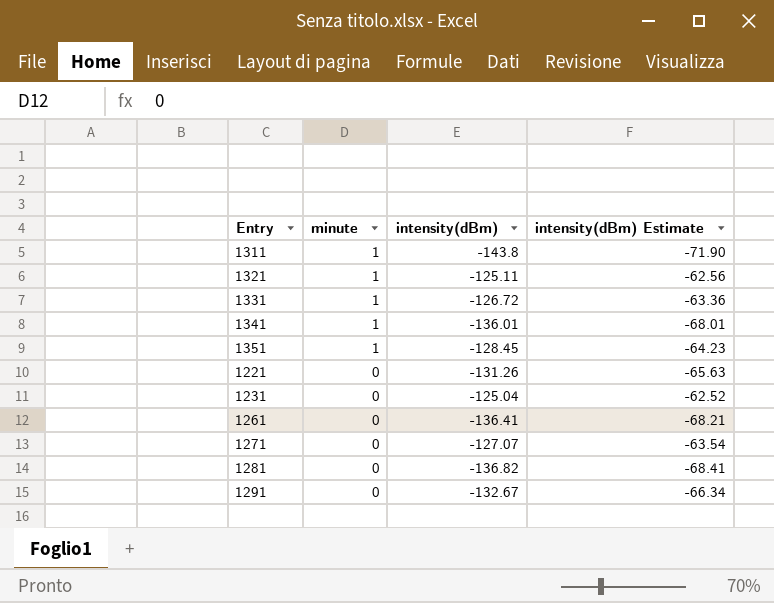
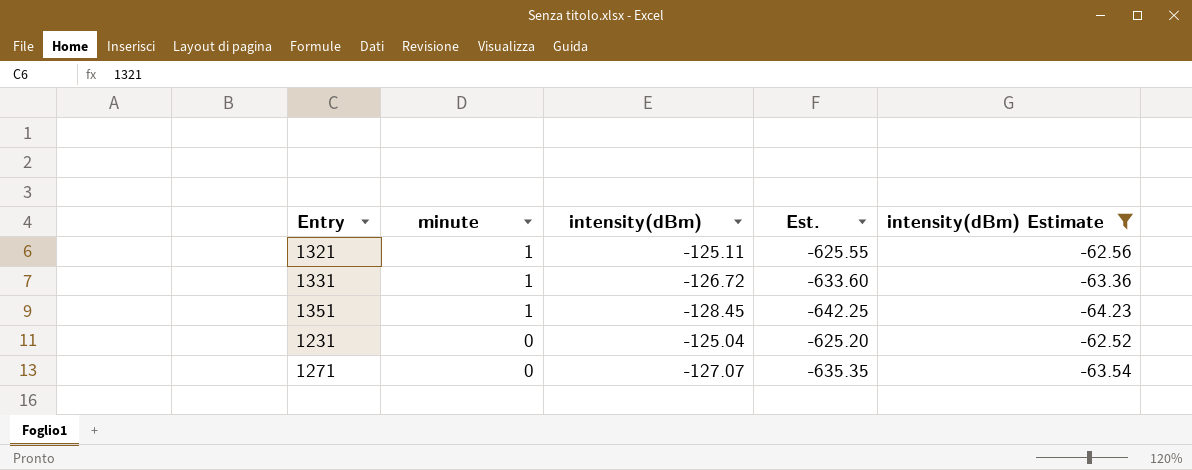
filter: none -> intensity(dBm) Estimate >= -64.23
column Est. | formula: none -> [intensity(dBm)] * 5

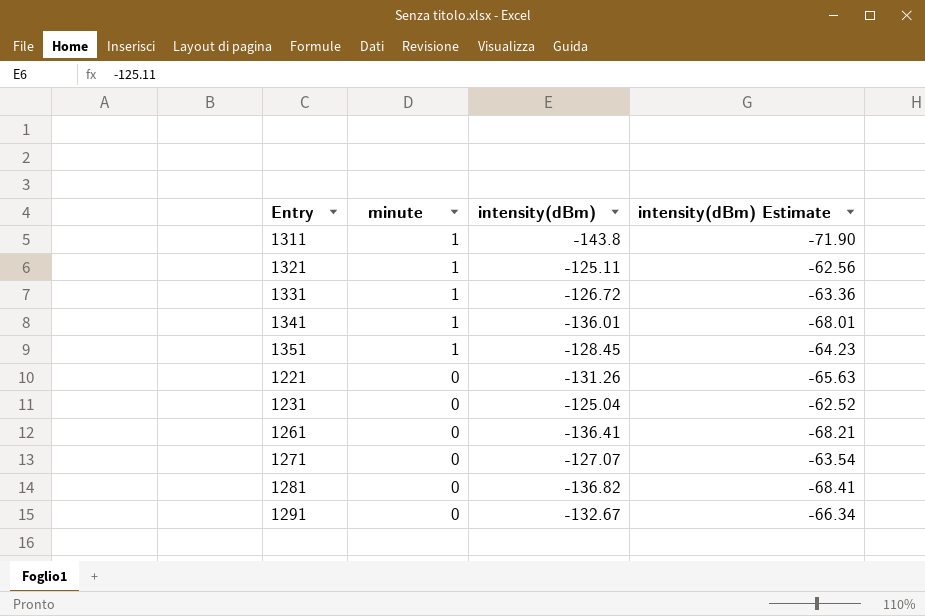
filter: intensity(dBm) Estimate >= -64.23 -> none
column Est. | formula: [intensity(dBm)] * 5 -> none

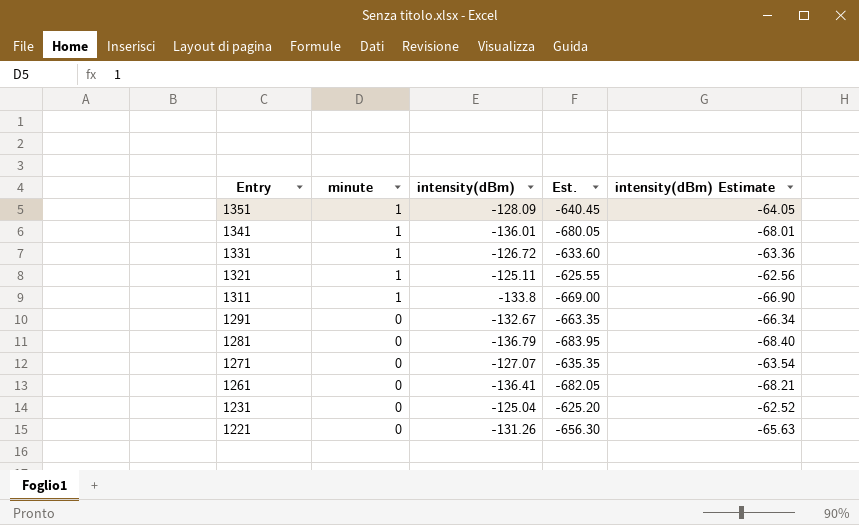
row order: minute descending -> Entry descending
column Est. | formula: none -> [intensity(dBm)] * 5
1351 | intensity(dBm): -128.45 -> -128.09
1351 | intensity(dBm) Estimate: -64.23 -> -64.05
1311 | intensity(dBm): -143.8 -> -133.8
1311 | intensity(dBm) Estimate: -71.90 -> -66.90
1281 | intensity(dBm): -136.82 -> -136.79
1281 | intensity(dBm) Estimate: -68.41 -> -68.40

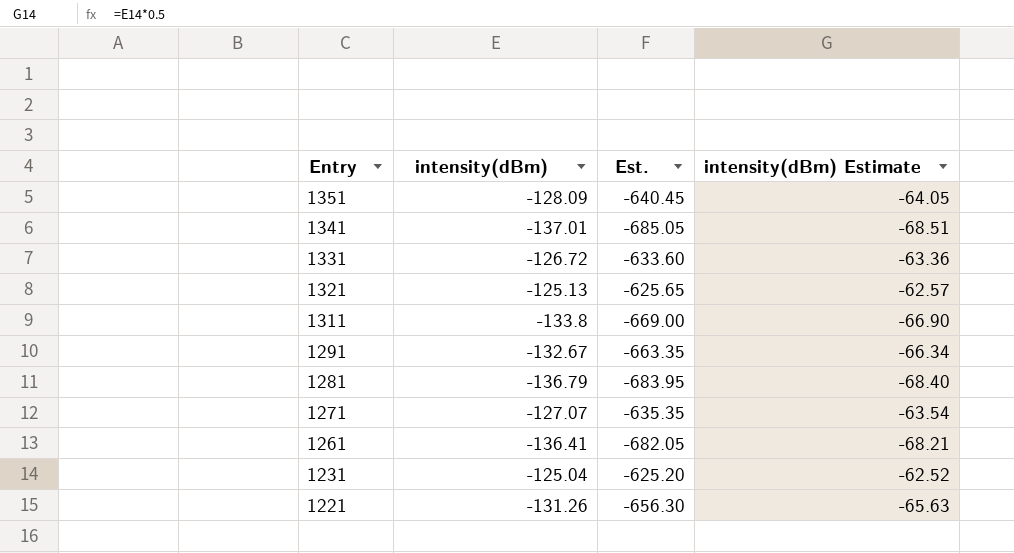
column minute | position: 2 -> none
1341 | intensity(dBm): -136.01 -> -137.01
1341 | Est.: -680.05 -> -685.05
1341 | intensity(dBm) Estimate: -68.01 -> -68.51
1321 | intensity(dBm): -125.11 -> -125.13
1321 | Est.: -625.55 -> -625.65
1321 | intensity(dBm) Estimate: -62.56 -> -62.57

